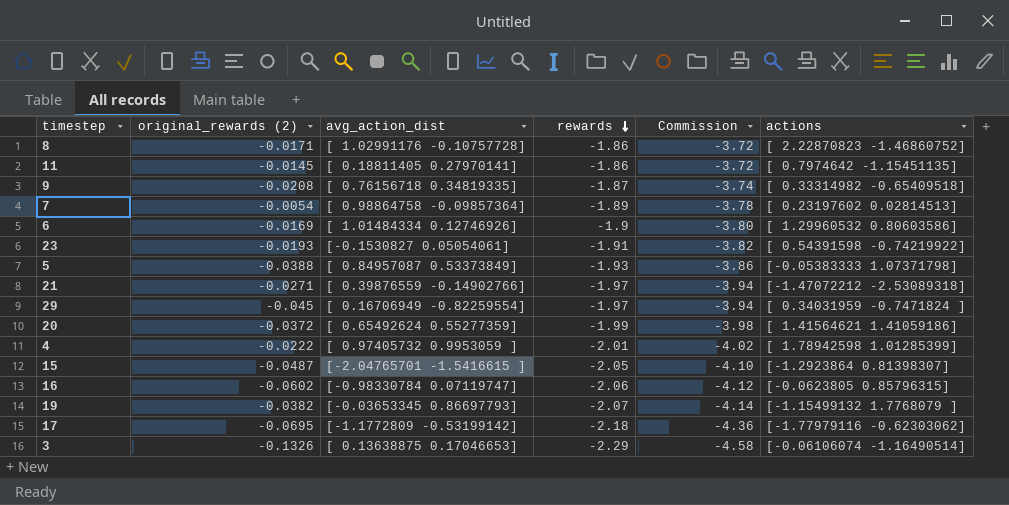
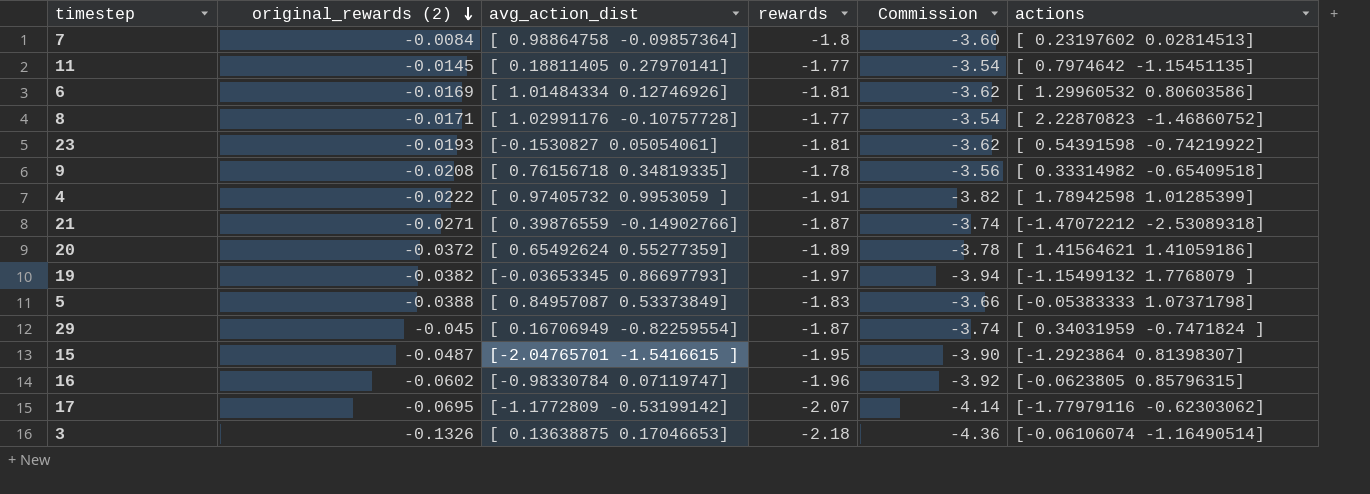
row order: rewards descending -> original_rewards (2) descending
7 | original_rewards (2): -0.0054 -> -0.0084
7 | rewards: -1.89 -> -1.8
7 | Commission: -3.78 -> -3.60
11 | rewards: -1.86 -> -1.77
11 | Commission: -3.72 -> -3.54
6 | rewards: -1.9 -> -1.81
6 | Commission: -3.80 -> -3.62
8 | rewards: -1.86 -> -1.77
8 | Commission: -3.72 -> -3.54
23 | rewards: -1.91 -> -1.81
23 | Commission: -3.82 -> -3.62
9 | rewards: -1.87 -> -1.78
9 | Commission: -3.74 -> -3.56
4 | rewards: -2.01 -> -1.91
4 | Commission: -4.02 -> -3.82
21 | rewards: -1.97 -> -1.87
21 | Commission: -3.94 -> -3.74
20 | rewards: -1.99 -> -1.89
20 | Commission: -3.98 -> -3.78
19 | rewards: -2.07 -> -1.97
19 | Commission: -4.14 -> -3.94
5 | rewards: -1.93 -> -1.83
5 | Commission: -3.86 -> -3.66
29 | rewards: -1.97 -> -1.87
29 | Commission: -3.94 -> -3.74
15 | rewards: -2.05 -> -1.95
15 | Commission: -4.10 -> -3.90
16 | rewards: -2.06 -> -1.96
16 | Commission: -4.12 -> -3.92
17 | rewards: -2.18 -> -2.07
17 | Commission: -4.36 -> -4.14
3 | rewards: -2.29 -> -2.18
3 | Commission: -4.58 -> -4.36

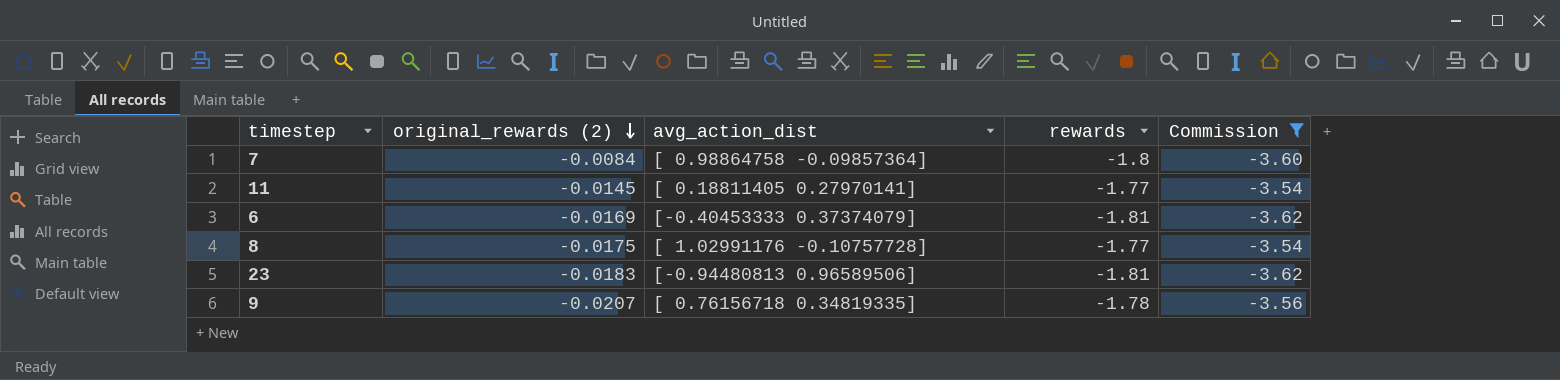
filter: none -> Commission >= -3.62
column actions | position: 6 -> none
6 | avg_action_dist: [ 1.01484334 0.12746926] -> [-0.40453333 0.37374079]
8 | original_rewards (2): -0.0171 -> -0.0175
23 | original_rewards (2): -0.0193 -> -0.0183
23 | avg_action_dist: [-0.1530827 0.05054061] -> [-0.94480813 0.96589506]
9 | original_rewards (2): -0.0208 -> -0.0207

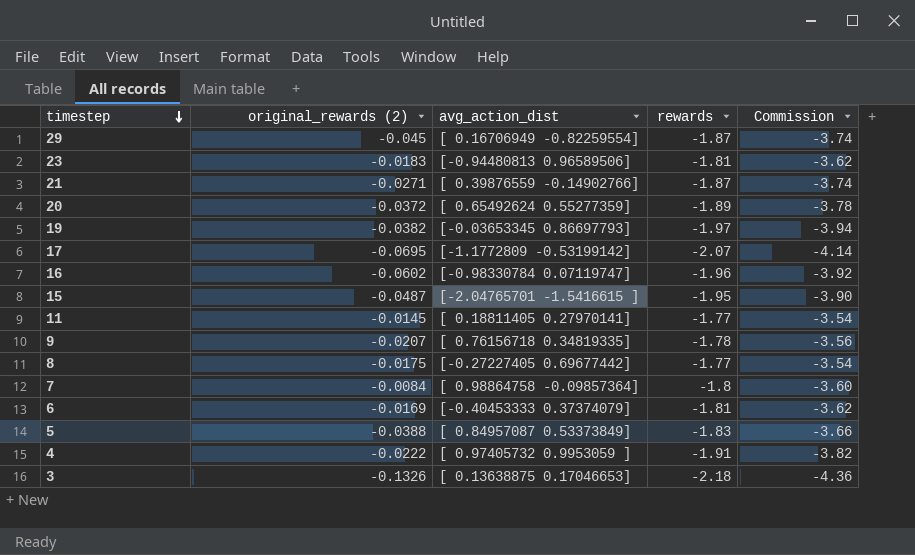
filter: Commission >= -3.62 -> none
row order: original_rewards (2) descending -> timestep descending
8 | avg_action_dist: [ 1.02991176 -0.10757728] -> [-0.27227405 0.69677442]

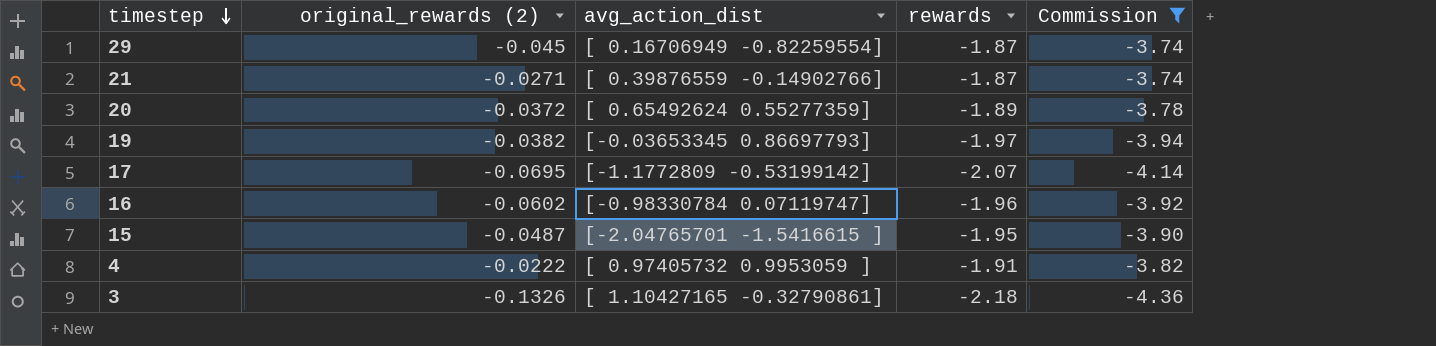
filter: none -> Commission <= -3.74
3 | avg_action_dist: [ 0.13638875 0.17046653] -> [ 1.10427165 -0.32790861]

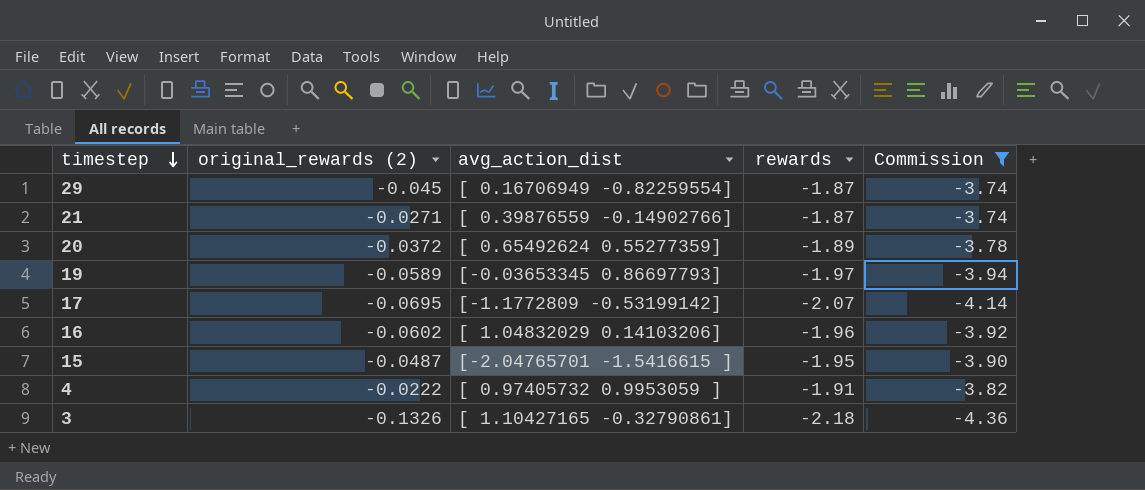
19 | original_rewards (2): -0.0382 -> -0.0589
16 | avg_action_dist: [-0.98330784 0.07119747] -> [ 1.04832029 0.14103206]

